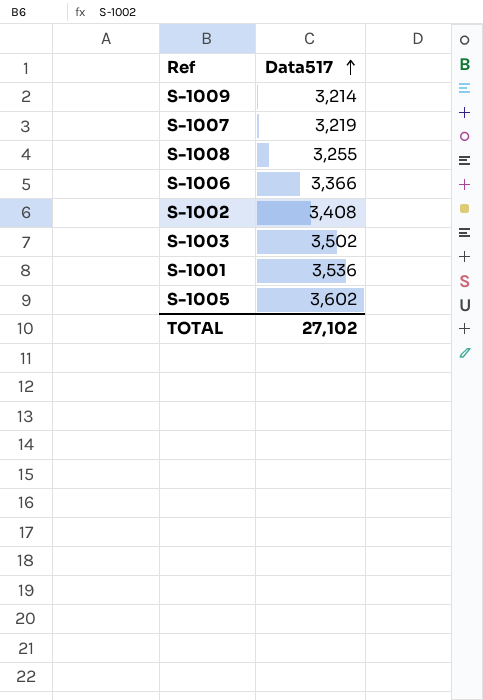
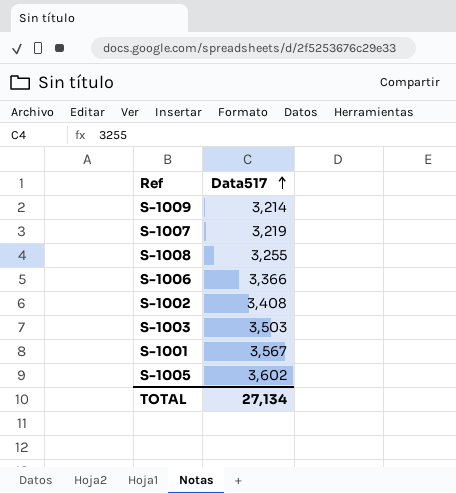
S-1003 | Data517: 3,502 -> 3,503
S-1001 | Data517: 3,536 -> 3,567
TOTAL | Data517: 27,102 -> 27,134

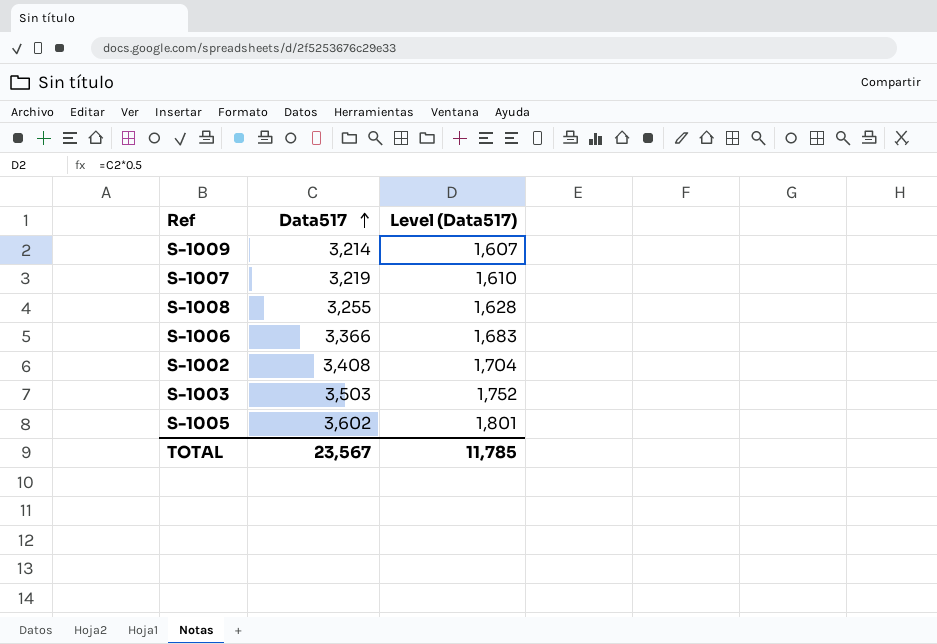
column Level (Data517) | formula: none -> [Data517] * 0.5
row S-1001: 3,567 -> none
TOTAL | Data517: 27,134 -> 23,567

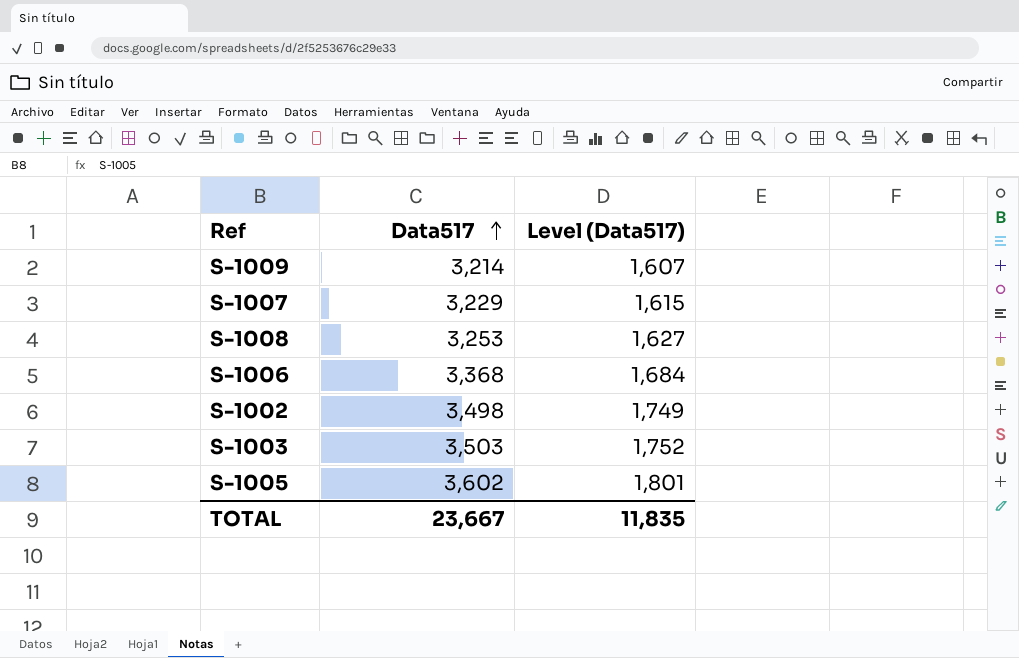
S-1007 | Data517: 3,219 -> 3,229
S-1007 | Level (Data517): 1,610 -> 1,615
S-1008 | Data517: 3,255 -> 3,253
S-1008 | Level (Data517): 1,628 -> 1,627
S-1006 | Data517: 3,366 -> 3,368
S-1006 | Level (Data517): 1,683 -> 1,684
S-1002 | Data517: 3,408 -> 3,498
S-1002 | Level (Data517): 1,704 -> 1,749
TOTAL | Data517: 23,567 -> 23,667
TOTAL | Level (Data517): 11,785 -> 11,835

